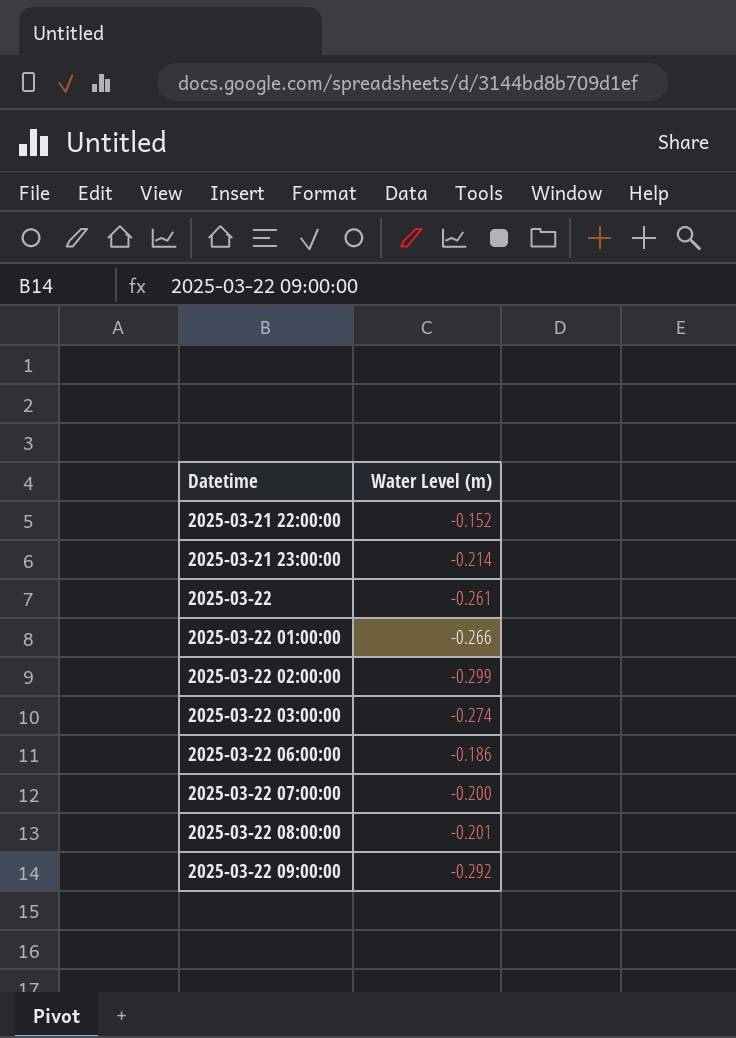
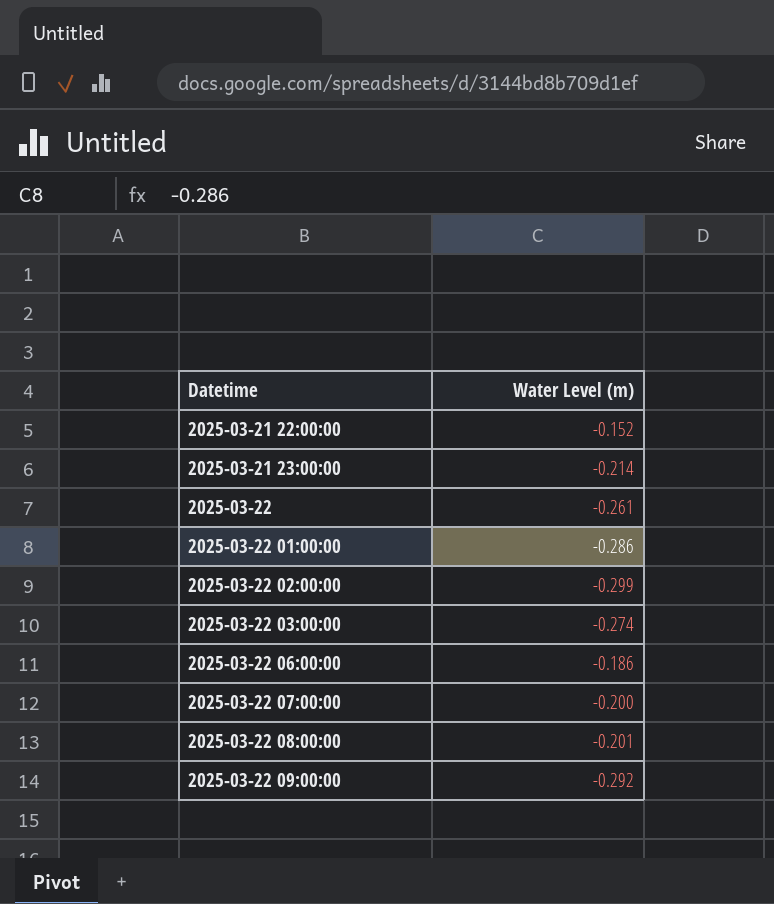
2025-03-22 01:00:00 | Water Level (m): -0.266 -> -0.286

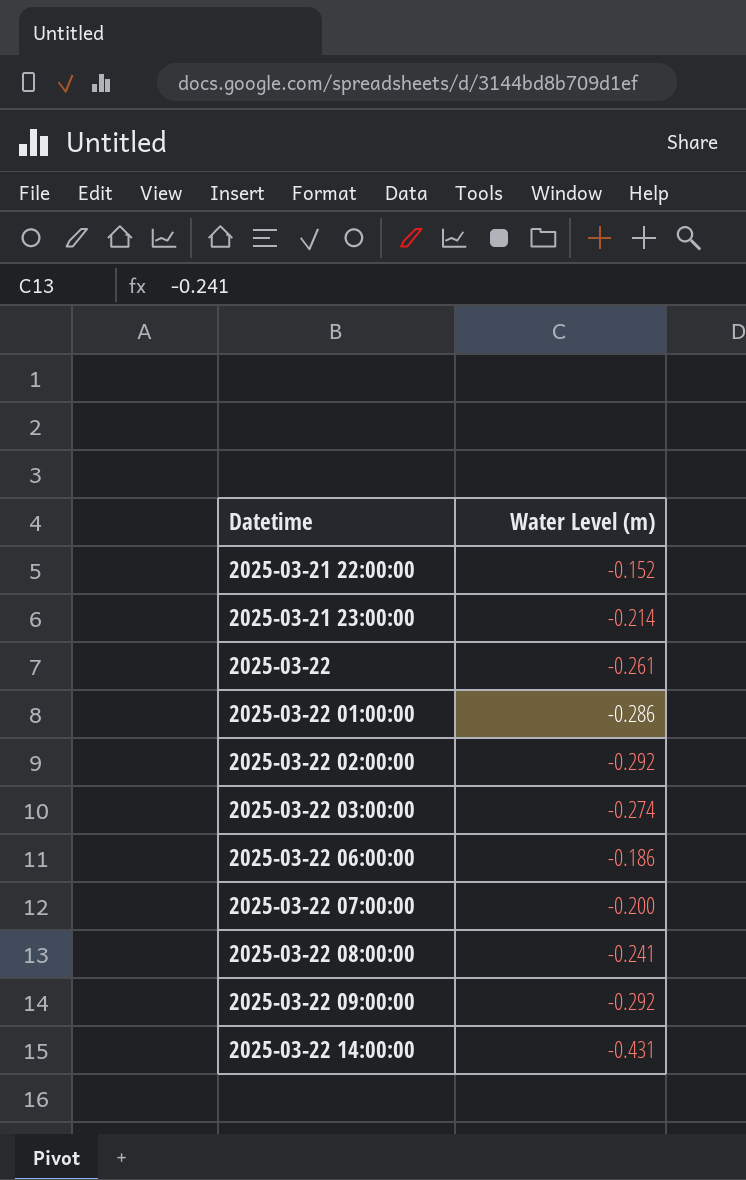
2025-03-22 02:00:00 | Water Level (m): -0.299 -> -0.292
2025-03-22 08:00:00 | Water Level (m): -0.201 -> -0.241
row 2025-03-22 14:00:00: none -> -0.431

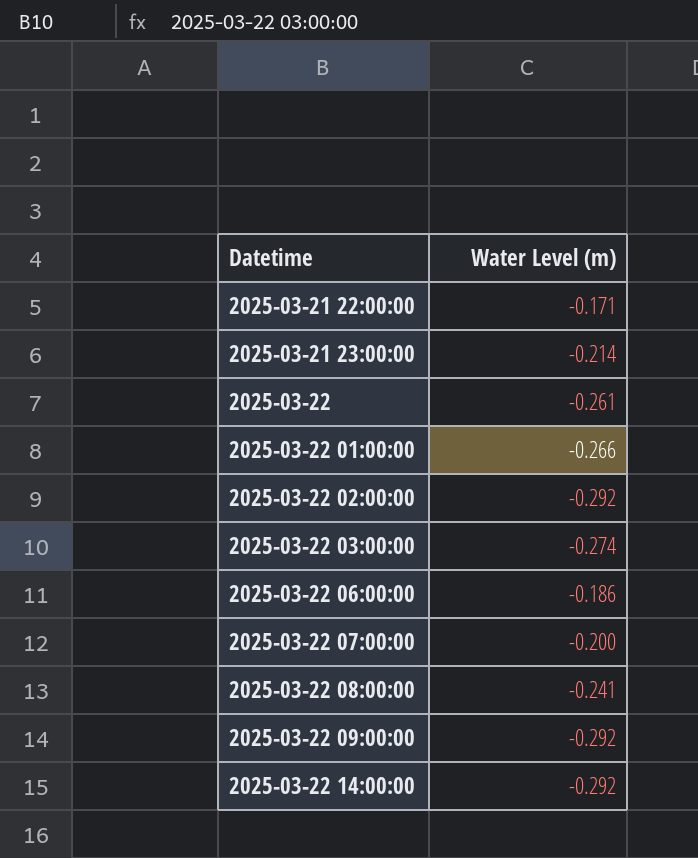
2025-03-21 22:00:00 | Water Level (m): -0.152 -> -0.171
2025-03-22 01:00:00 | Water Level (m): -0.286 -> -0.266
2025-03-22 14:00:00 | Water Level (m): -0.431 -> -0.292

